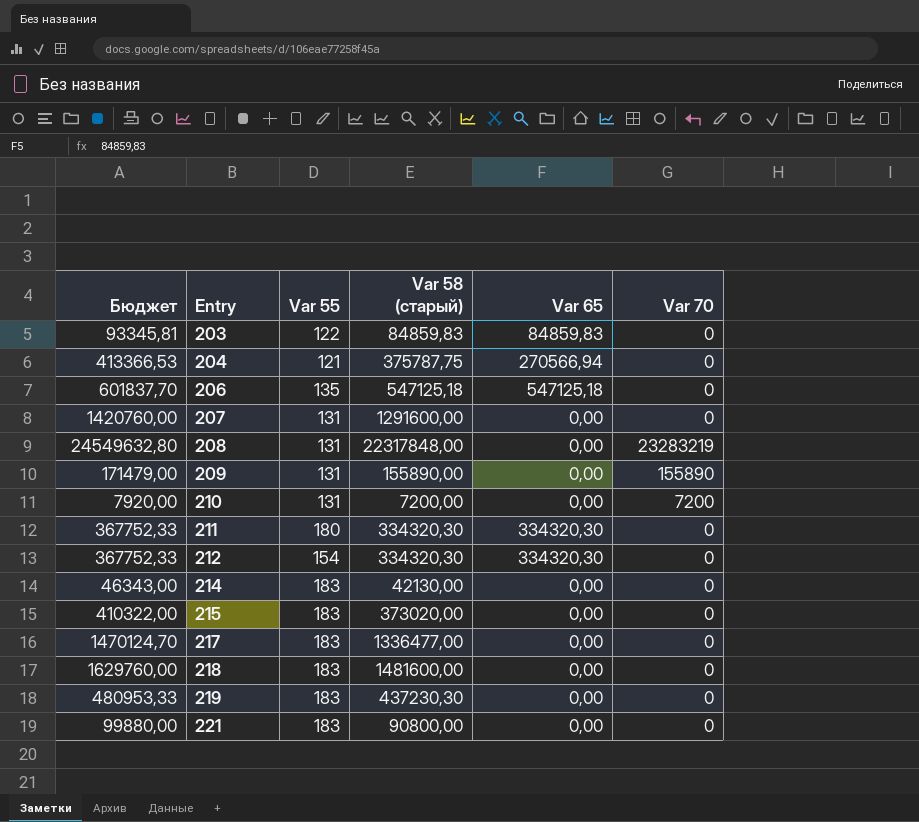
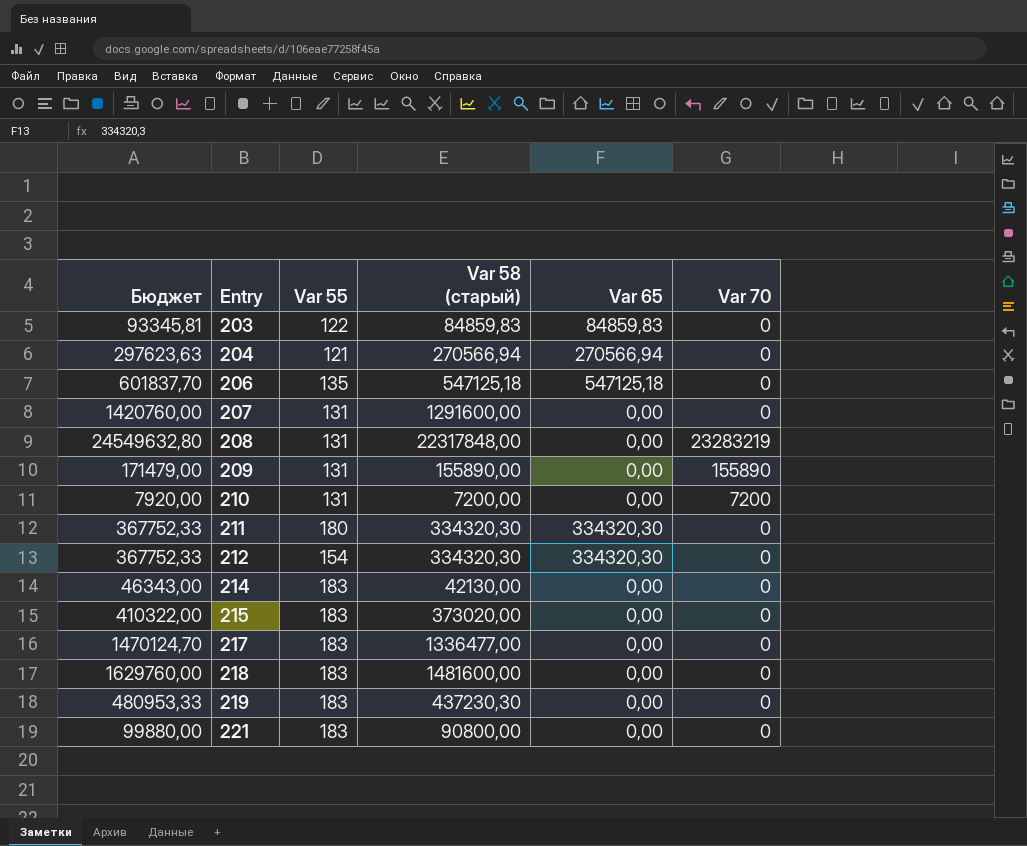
204 | Бюджет: 413366,53 -> 297623,63
204 | Var 58 (старый): 375787,75 -> 270566,94

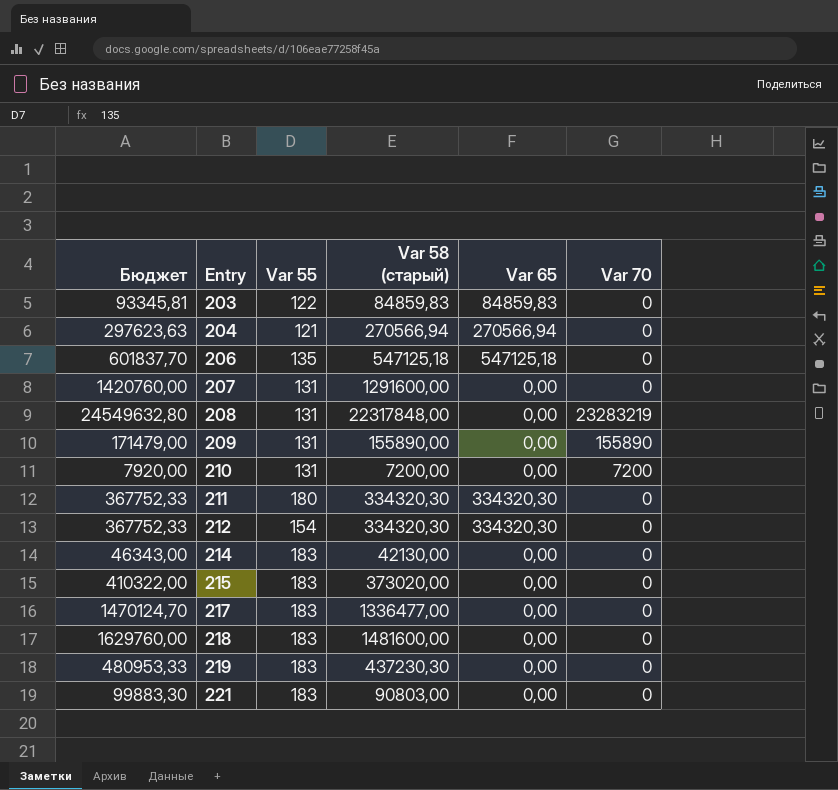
221 | Бюджет: 99880,00 -> 99883,30
221 | Var 58 (старый): 90800,00 -> 90803,00

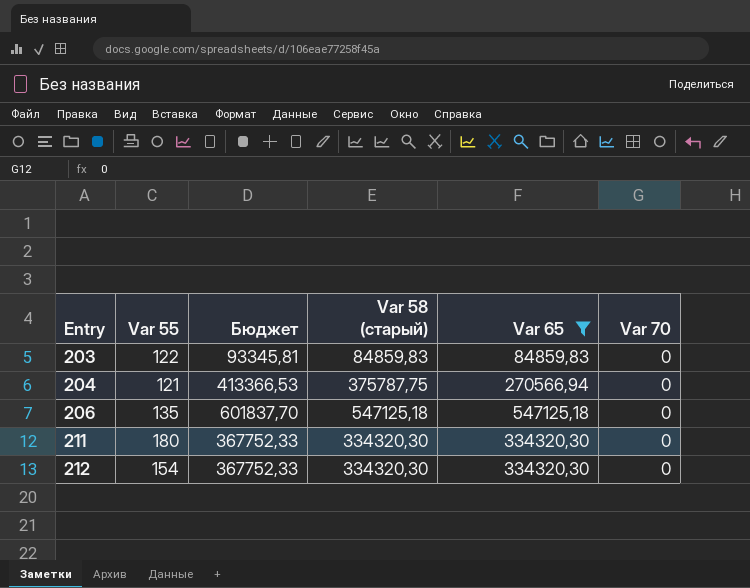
filter: none -> Var 65 != 0,00
column Бюджет | position: 1 -> 3
204 | Бюджет: 297623,63 -> 413366,53
204 | Var 58 (старый): 270566,94 -> 375787,75

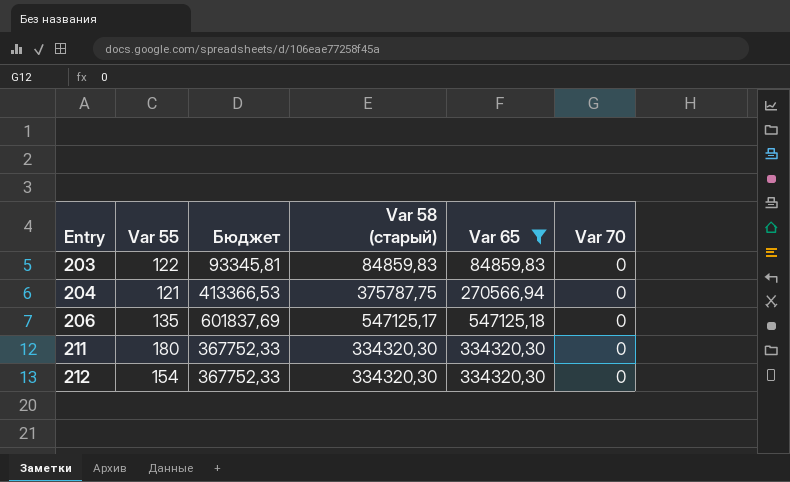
206 | Бюджет: 601837,70 -> 601837,69
206 | Var 58 (старый): 547125,18 -> 547125,17

